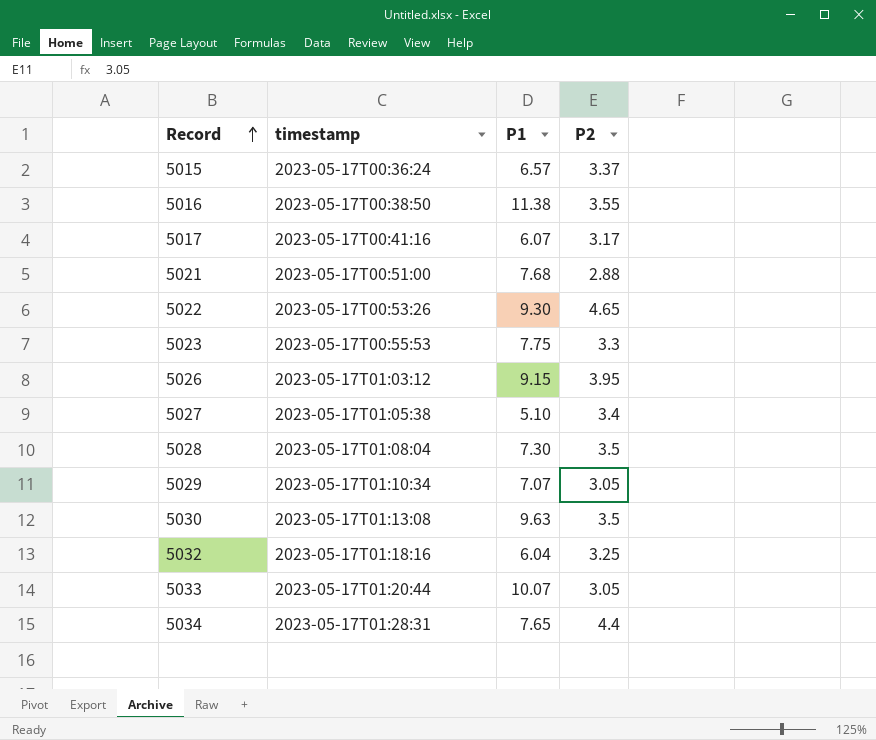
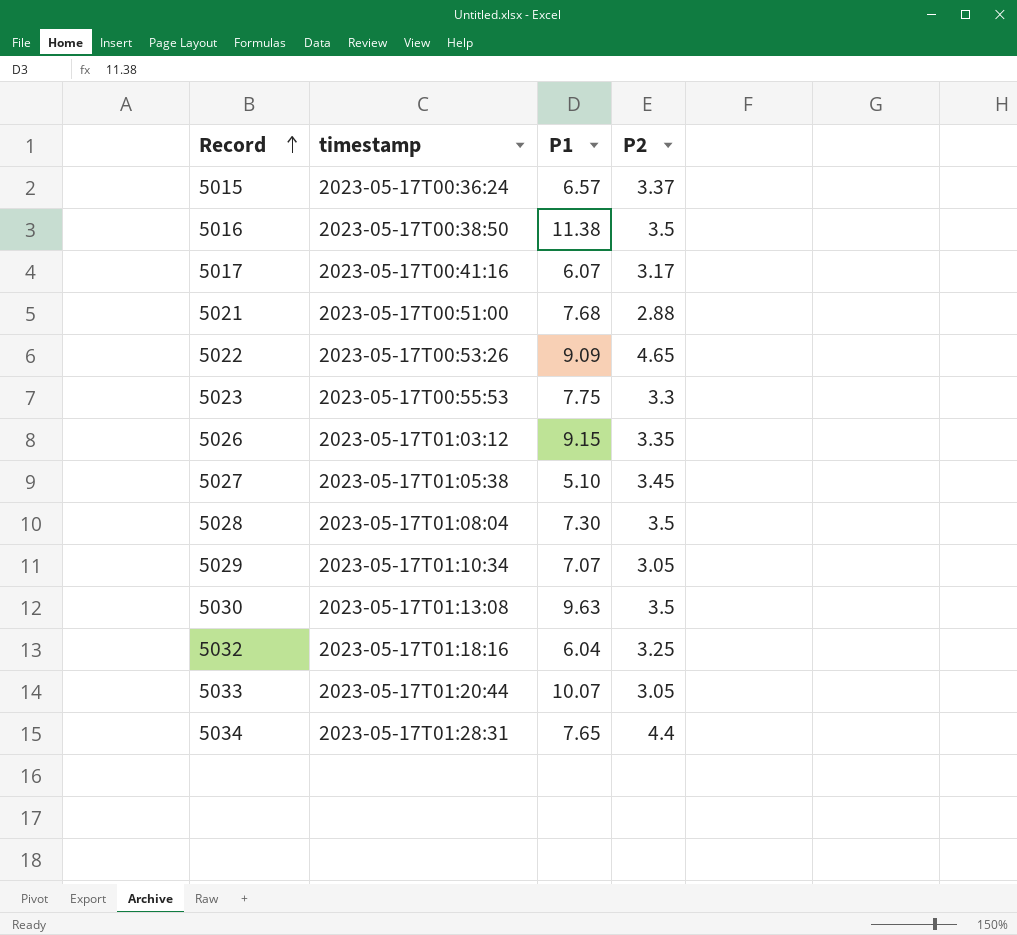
5016 | P2: 3.55 -> 3.5
5022 | P1: 9.30 -> 9.09
5026 | P2: 3.95 -> 3.35
5027 | P2: 3.4 -> 3.45

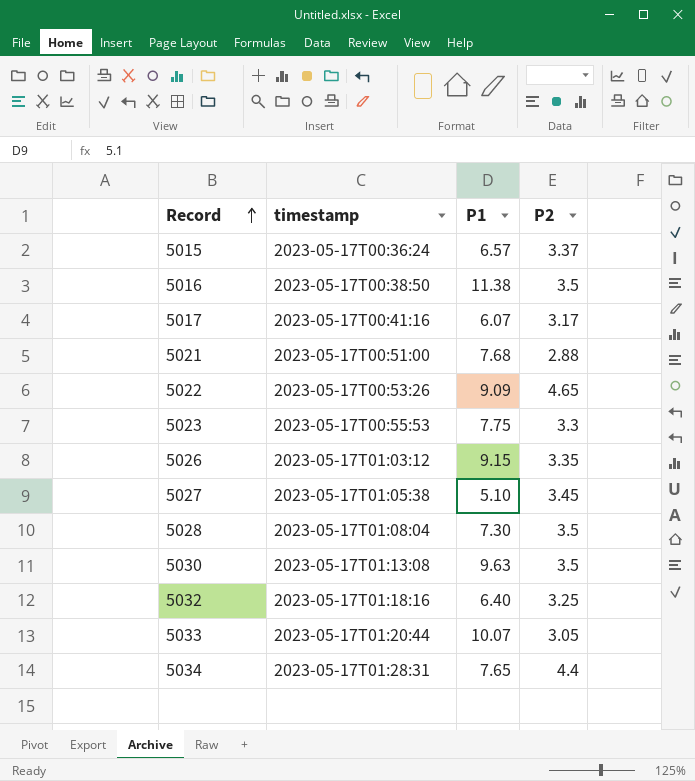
row 5029: 2023-05-17T01:10:34 | 7.07 | 3.05 -> none
5032 | P1: 6.04 -> 6.40

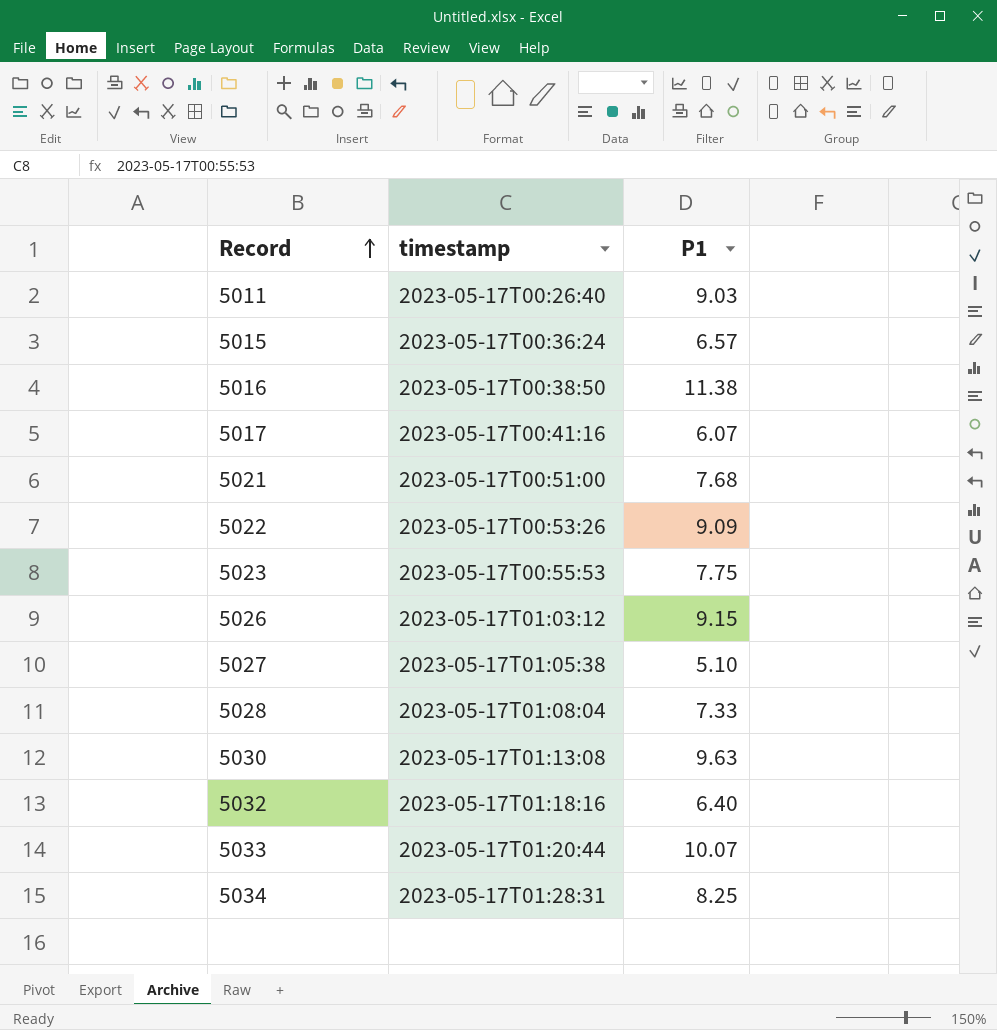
column P2 | position: 4 -> none
row 5011: none -> 2023-05-17T00:26:40 | 9.03
5028 | P1: 7.30 -> 7.33
5034 | P1: 7.65 -> 8.25

